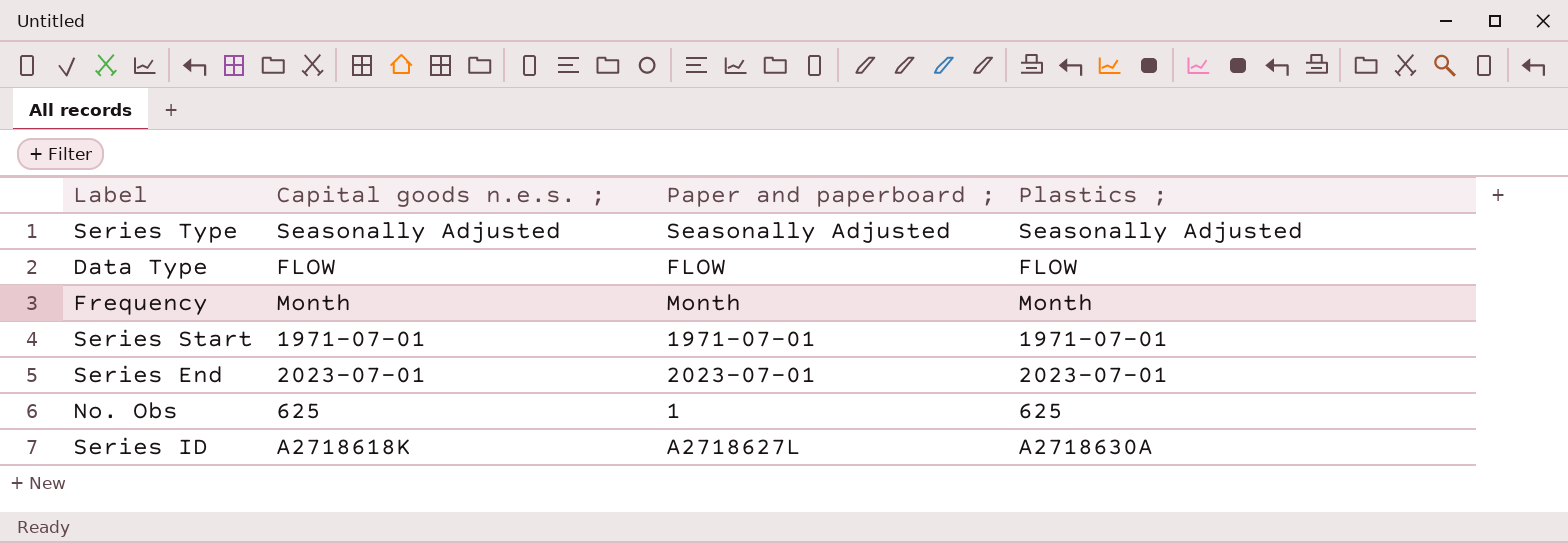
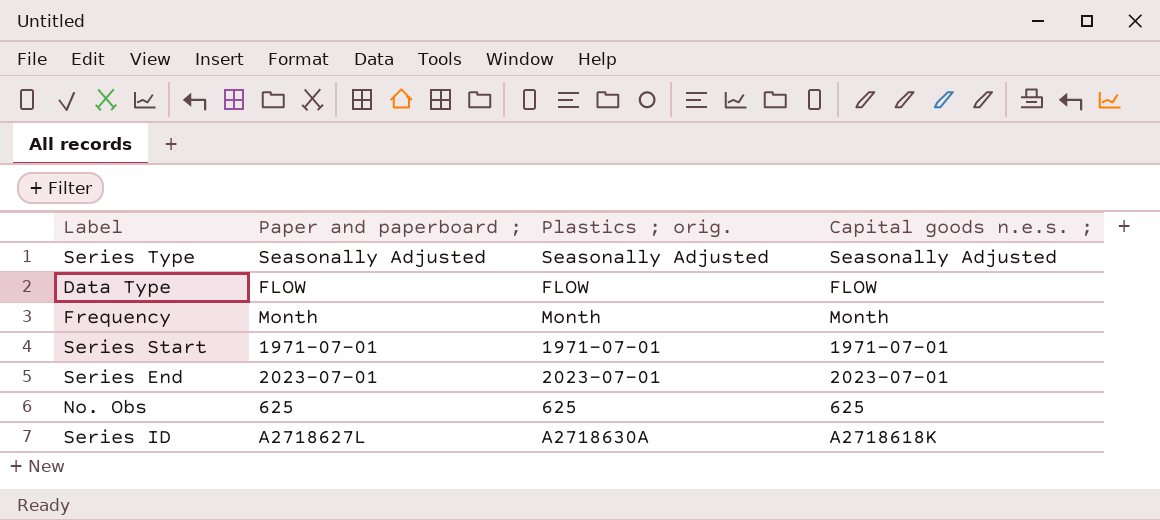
column name: Plastics ; -> Plastics ; orig.
column Capital goods n.e.s. ; | position: 2 -> 4
No. Obs | Paper and paperboard ;: 1 -> 625

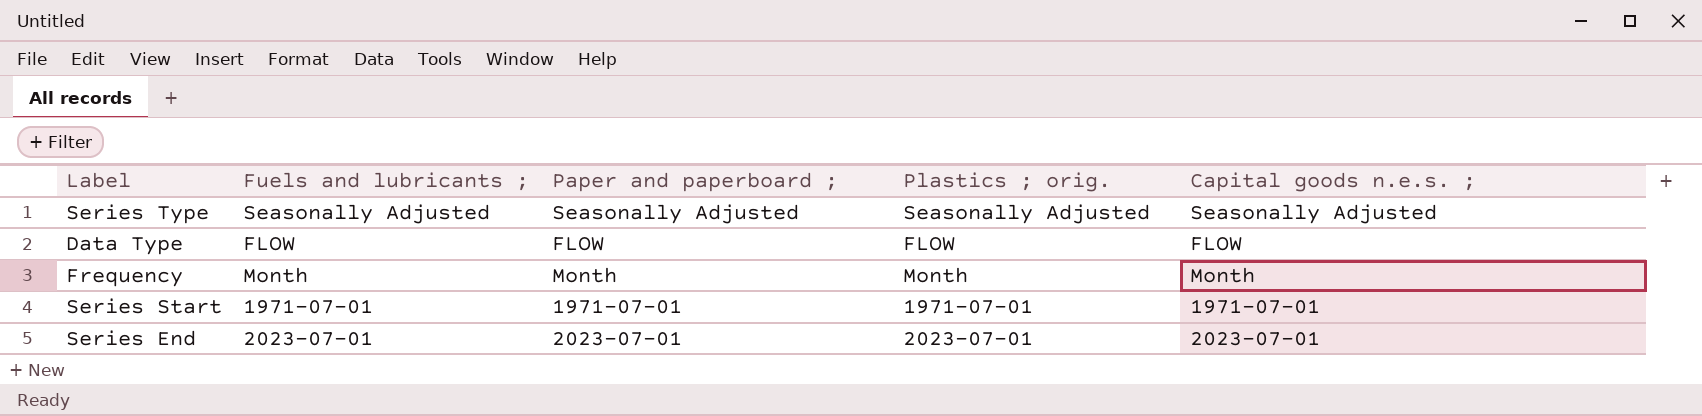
column Fuels and lubricants ; | position: none -> 2
row No. Obs: 625 | 625 | 625 -> none
row Series ID: A2718627L | A2718630A | A2718618K -> none

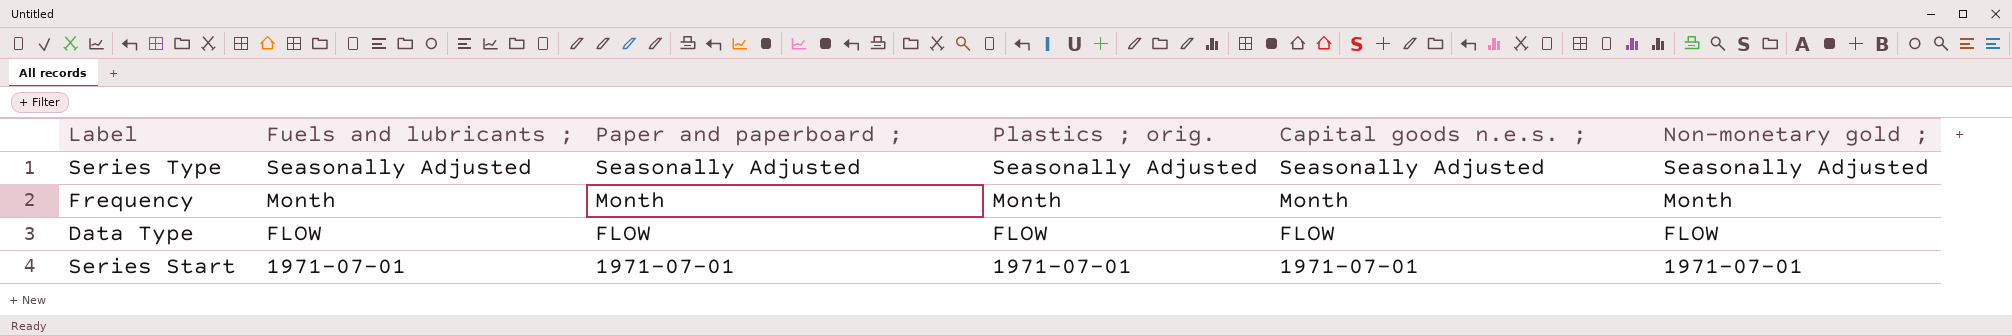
row order: none -> Fuels and lubricants ; descending
column Non-monetary gold ; | position: none -> 6
row Series End: 2023-07-01 | 2023-07-01 | 2023-07-01 | 2023-07-01 -> none

